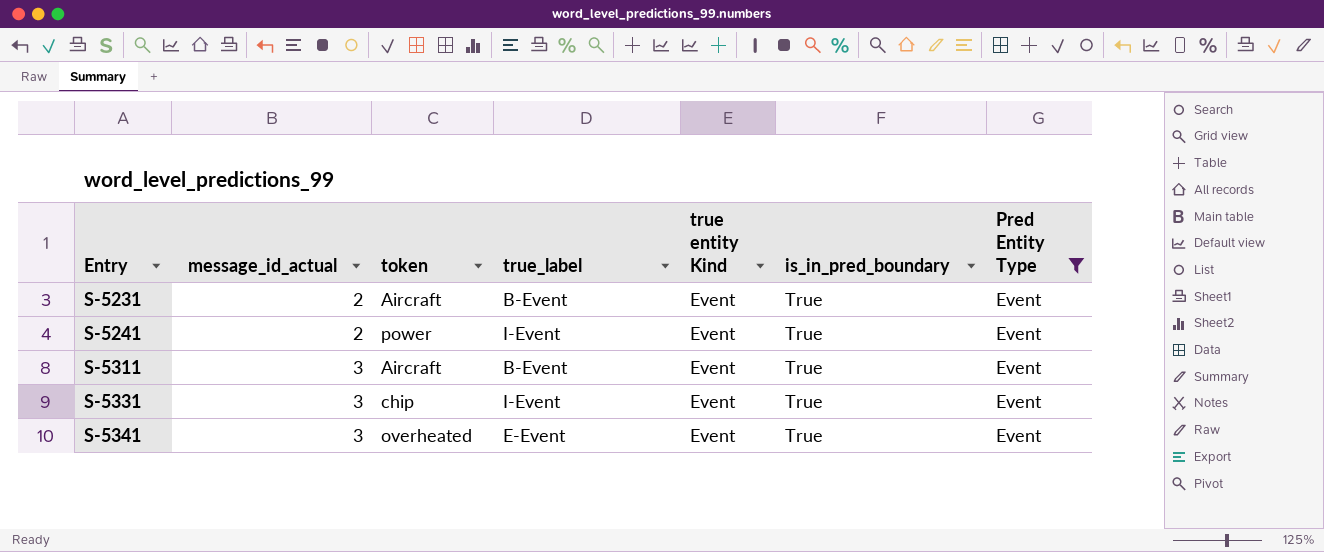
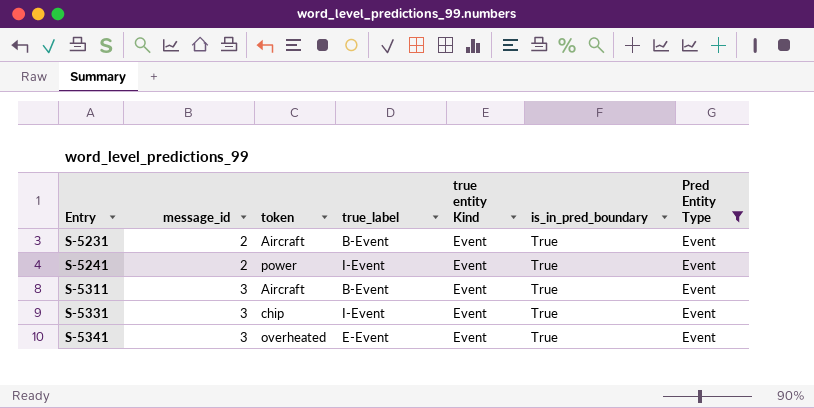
column name: message_id_actual -> message_id

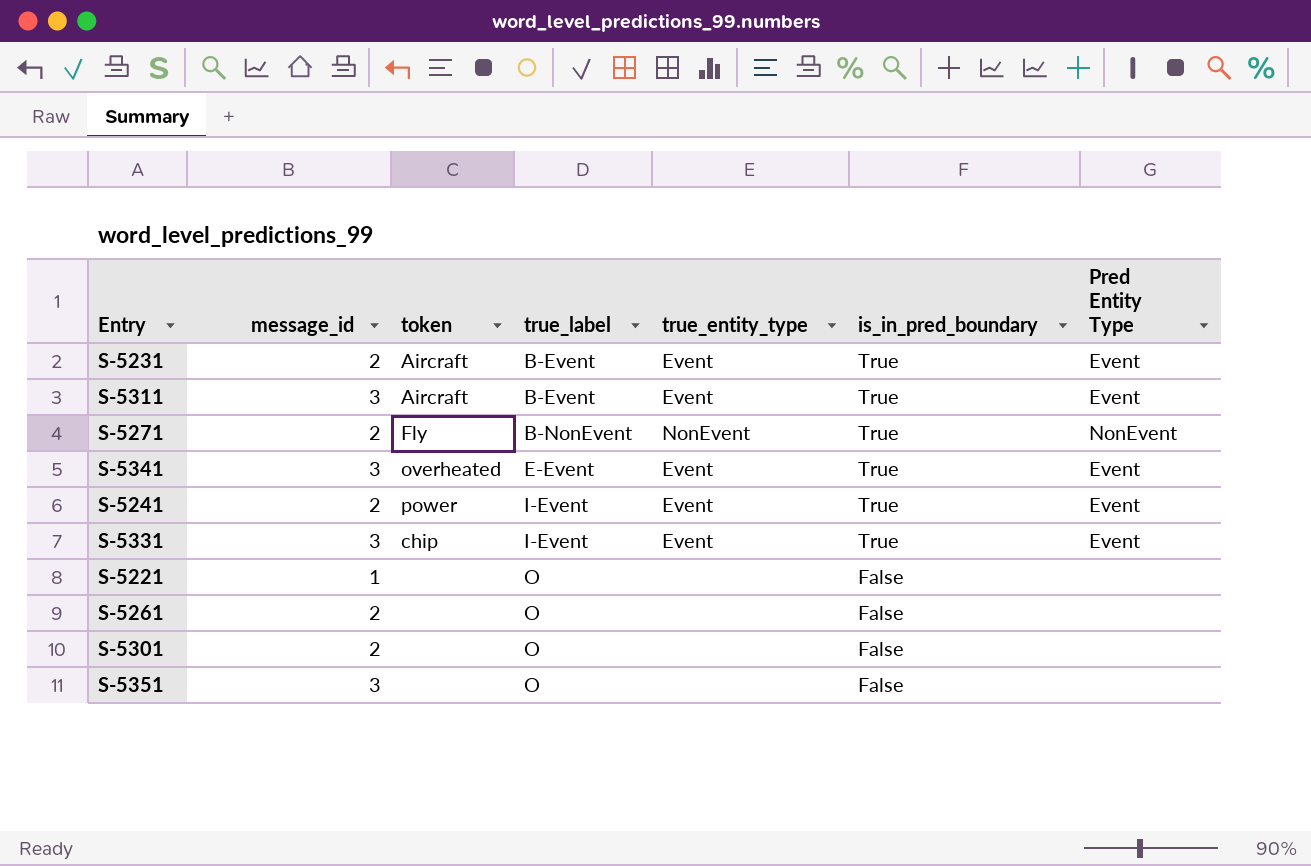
filter: Pred Entity Type = Event -> none
row order: Entry ascending -> true_label ascending
column name: true entity Kind -> true_entity_type

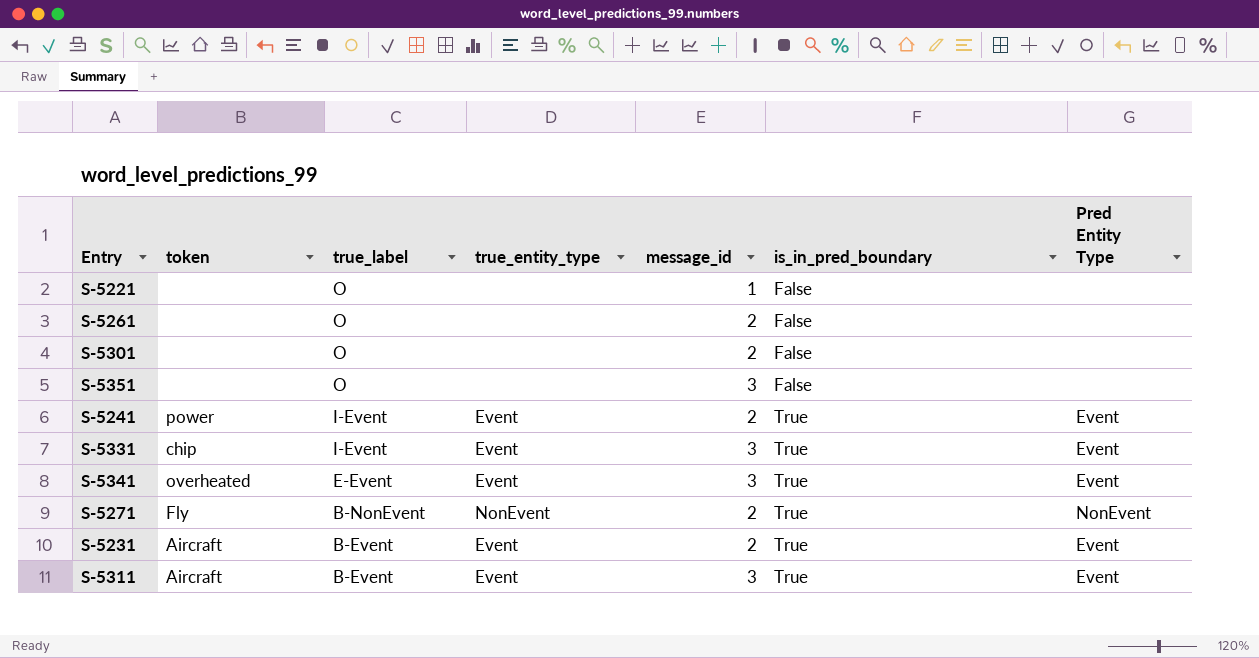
row order: true_label ascending -> true_label descending
column message_id | position: 2 -> 5

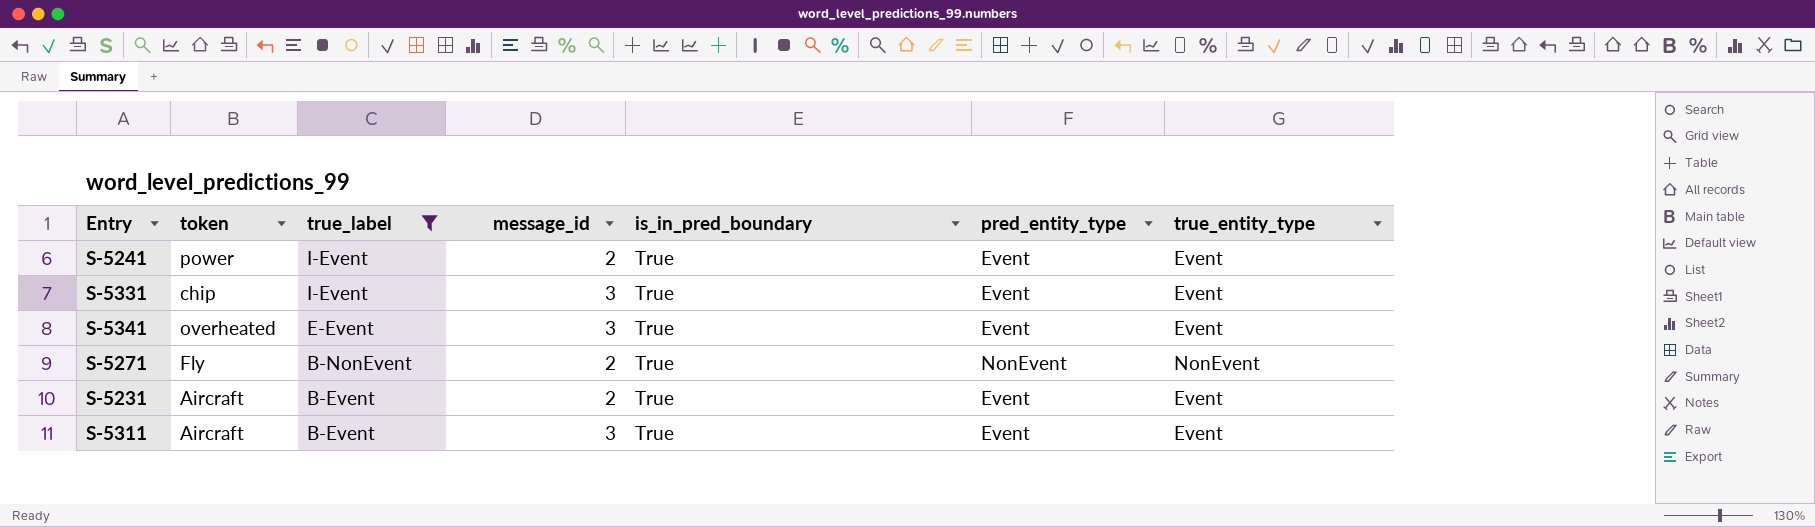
filter: none -> true_label != O
column name: Pred Entity Type -> pred_entity_type
column true_entity_type | position: 4 -> 7

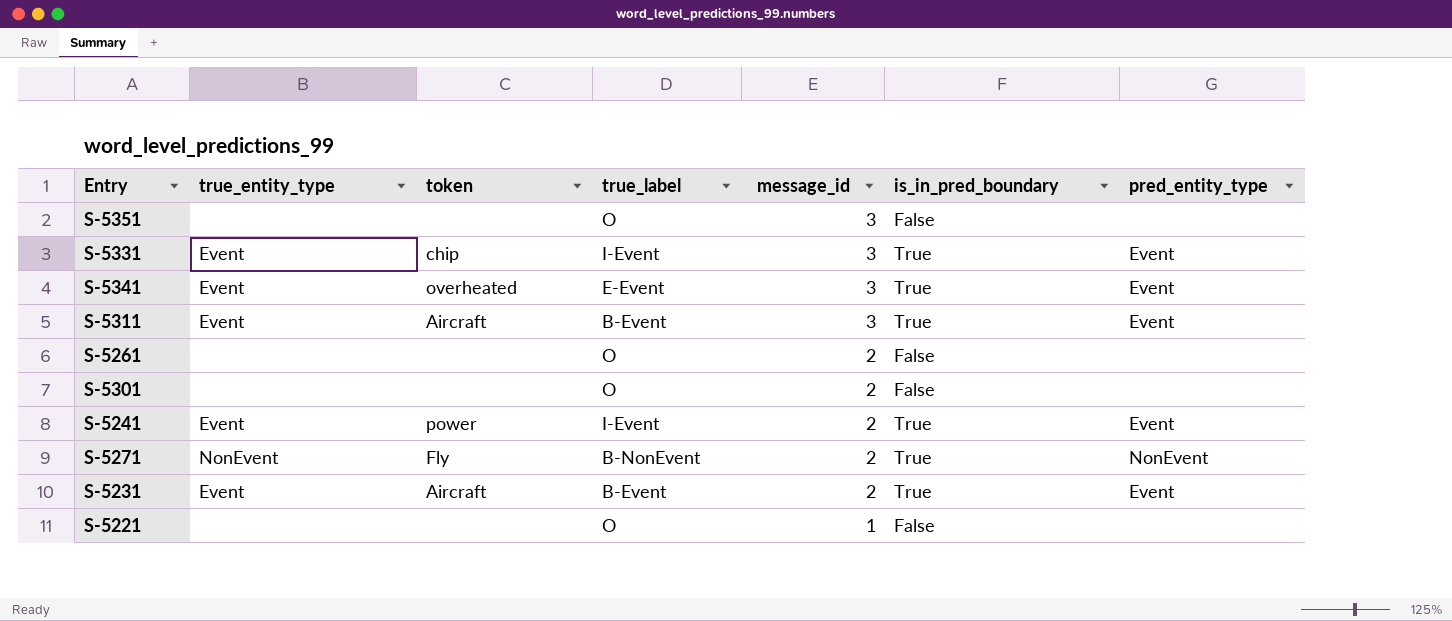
filter: true_label != O -> none
row order: true_label descending -> message_id descending
column true_entity_type | position: 7 -> 2

